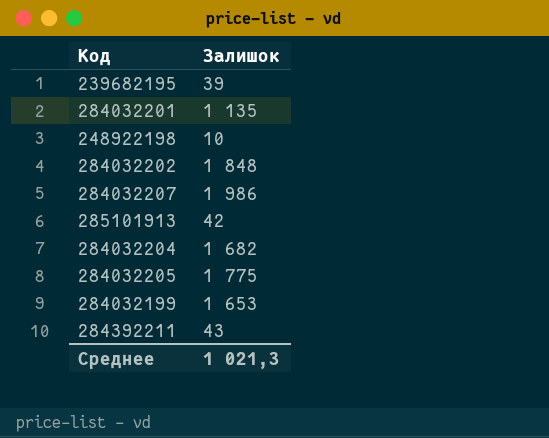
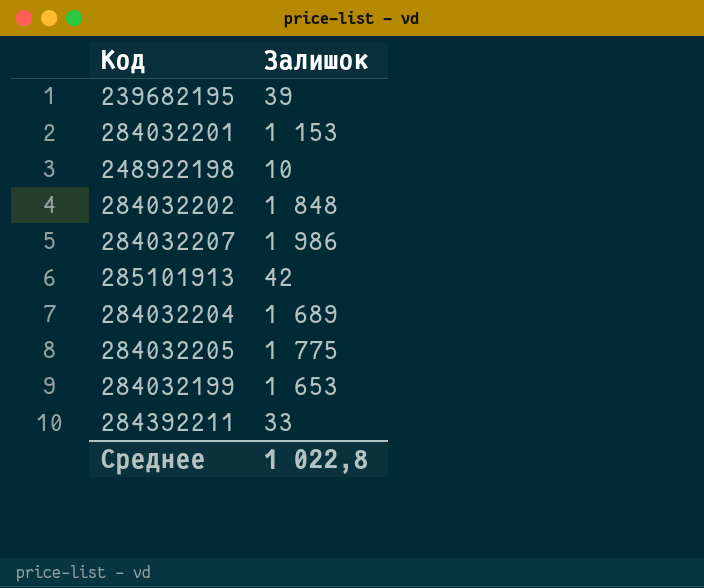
284032201 | Залишок: 1 135 -> 1 153
284032204 | Залишок: 1 682 -> 1 689
284392211 | Залишок: 43 -> 33
Среднее | Залишок: 1 021,3 -> 1 022,8

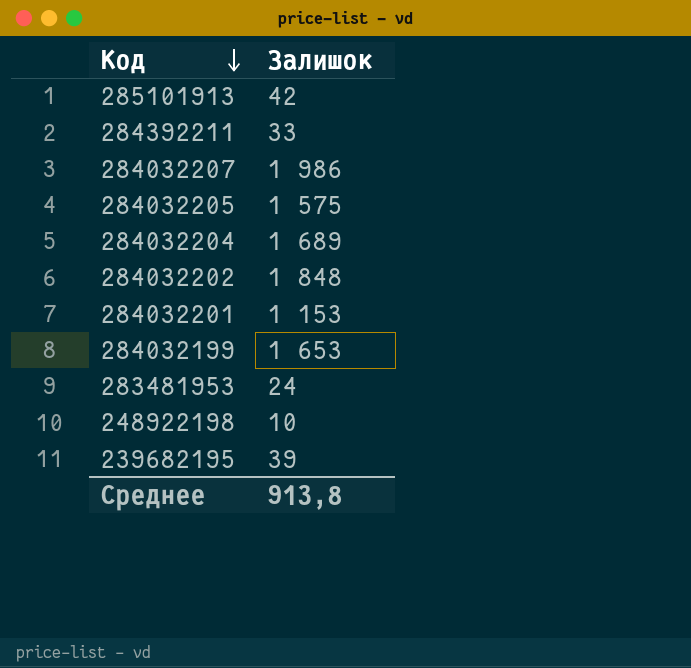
row order: none -> Код descending
284032205 | Залишок: 1 775 -> 1 575
row 283481953: none -> 24
Среднее | Залишок: 1 022,8 -> 913,8

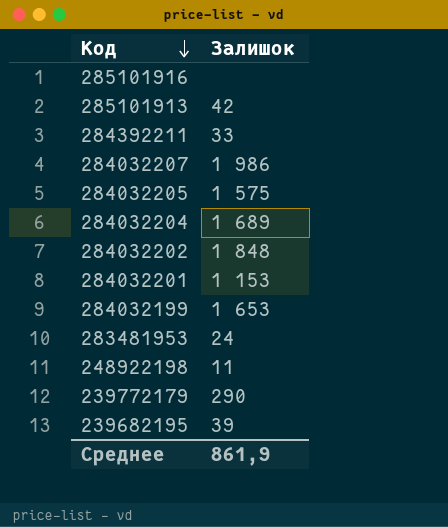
row 285101916: none -> none
248922198 | Залишок: 10 -> 11
row 239772179: none -> 290
Среднее | Залишок: 913,8 -> 861,9

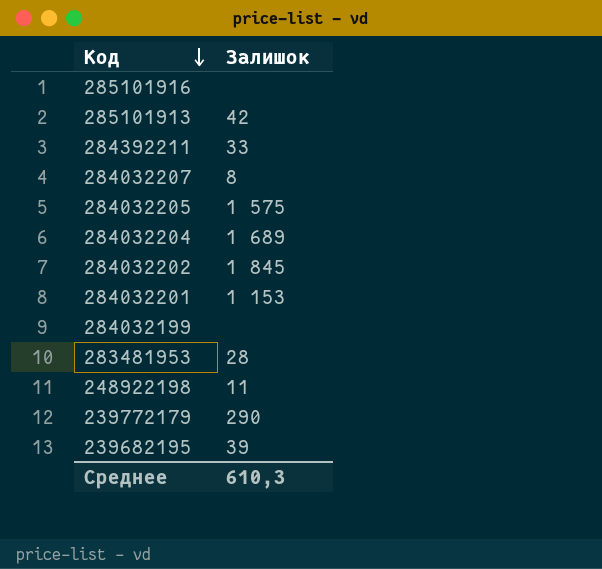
284032207 | Залишок: 1 986 -> 8
284032202 | Залишок: 1 848 -> 1 845
284032199 | Залишок: 1 653 -> none
283481953 | Залишок: 24 -> 28
Среднее | Залишок: 861,9 -> 610,3

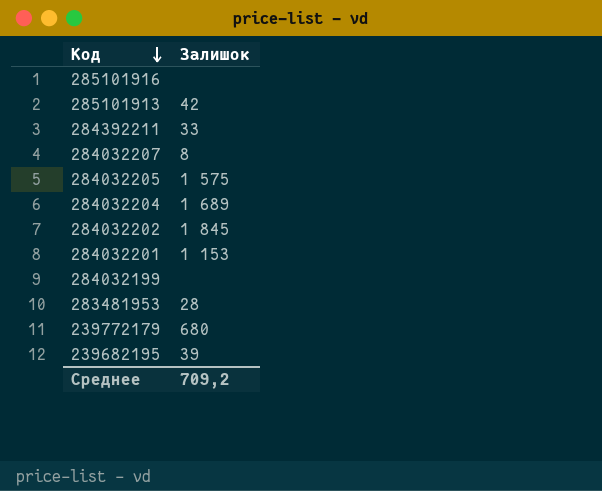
row 248922198: 11 -> none
239772179 | Залишок: 290 -> 680
Среднее | Залишок: 610,3 -> 709,2

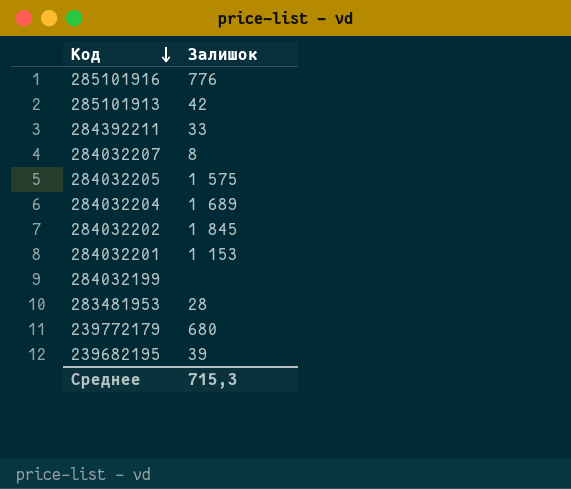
285101916 | Залишок: none -> 776
Среднее | Залишок: 709,2 -> 715,3

